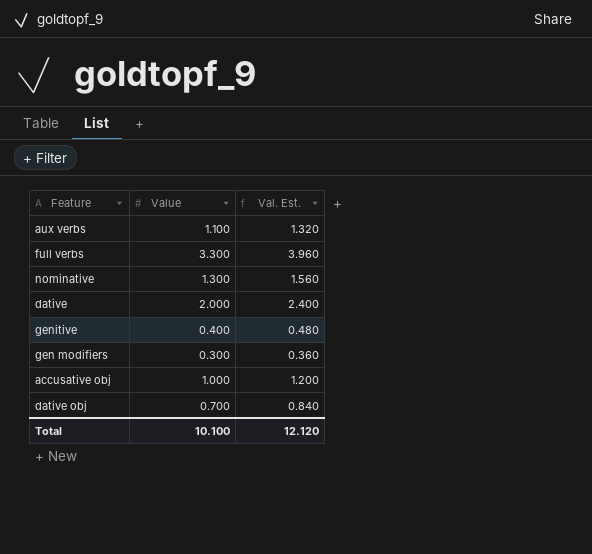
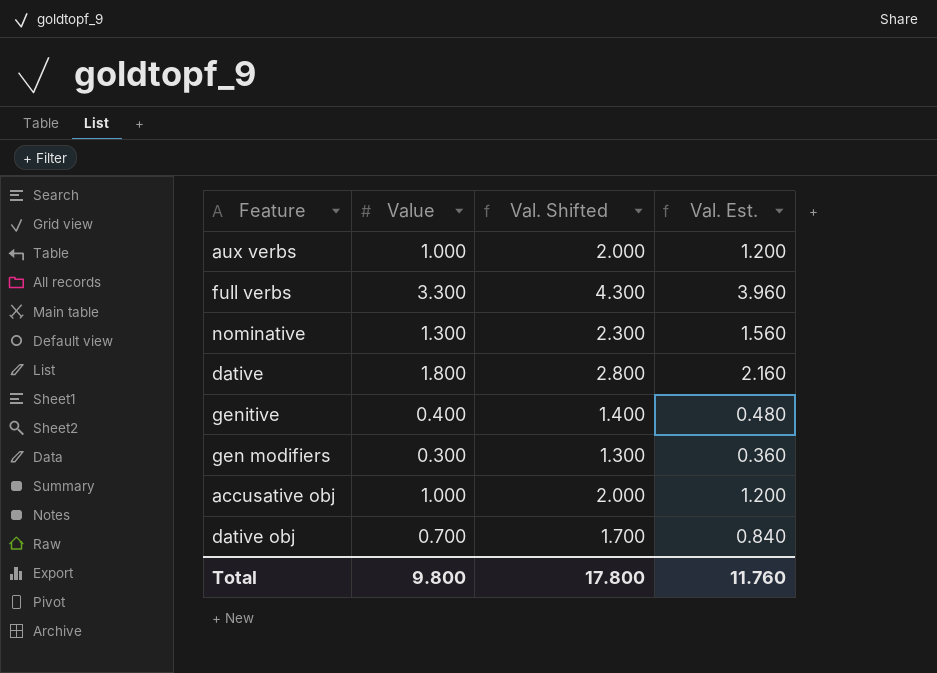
column Val. Shifted | formula: none -> [Value] + 1
aux verbs | Value: 1.100 -> 1.000
aux verbs | Val. Est.: 1.320 -> 1.200
dative | Value: 2.000 -> 1.800
dative | Val. Est.: 2.400 -> 2.160
Total | Value: 10.100 -> 9.800
Total | Val. Est.: 12.120 -> 11.760

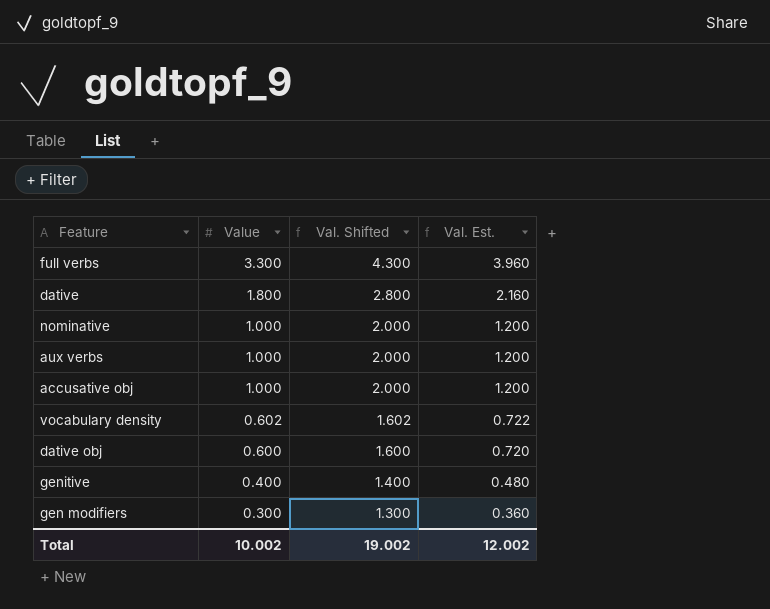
row order: none -> Value descending
nominative | Value: 1.300 -> 1.000
nominative | Val. Shifted: 2.300 -> 2.000
nominative | Val. Est.: 1.560 -> 1.200
row vocabulary density: none -> 0.602 | 1.602 | 0.722
dative obj | Value: 0.700 -> 0.600
dative obj | Val. Shifted: 1.700 -> 1.600
dative obj | Val. Est.: 0.840 -> 0.720
Total | Value: 9.800 -> 10.002
Total | Val. Shifted: 17.800 -> 19.002
Total | Val. Est.: 11.760 -> 12.002

